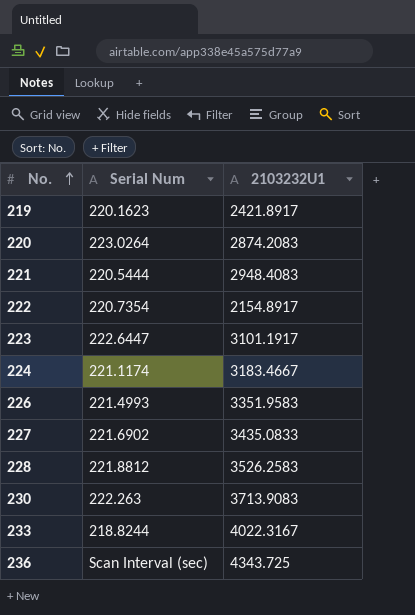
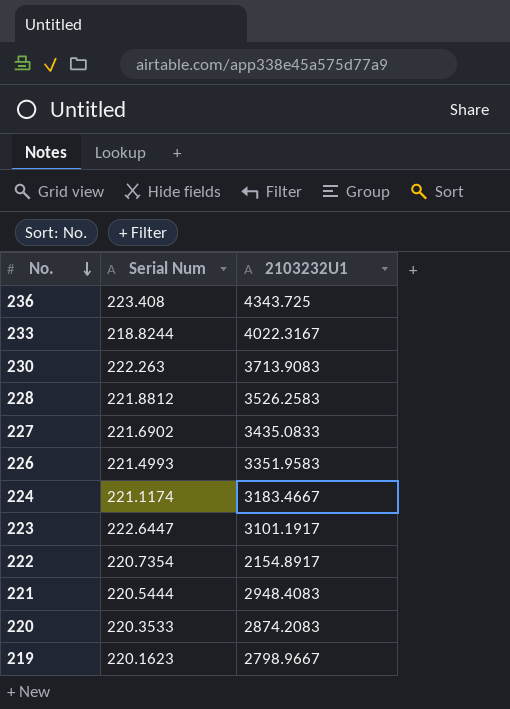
row order: No. ascending -> No. descending
236 | Serial Num: Scan Interval (sec) -> 223.408
220 | Serial Num: 223.0264 -> 220.3533
219 | 2103232U1: 2421.8917 -> 2798.9667

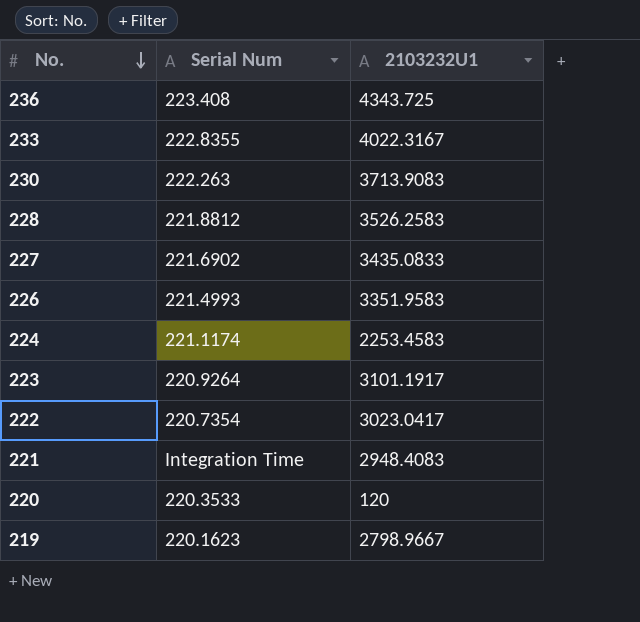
233 | Serial Num: 218.8244 -> 222.8355
224 | 2103232U1: 3183.4667 -> 2253.4583
223 | Serial Num: 222.6447 -> 220.9264
222 | 2103232U1: 2154.8917 -> 3023.0417
221 | Serial Num: 220.5444 -> Integration Time
220 | 2103232U1: 2874.2083 -> 120

